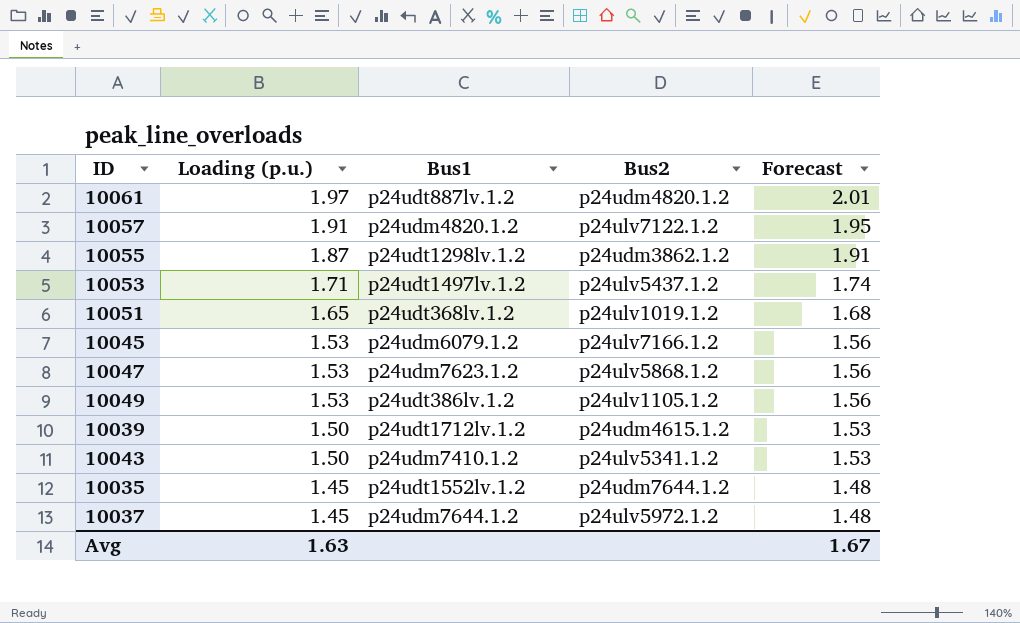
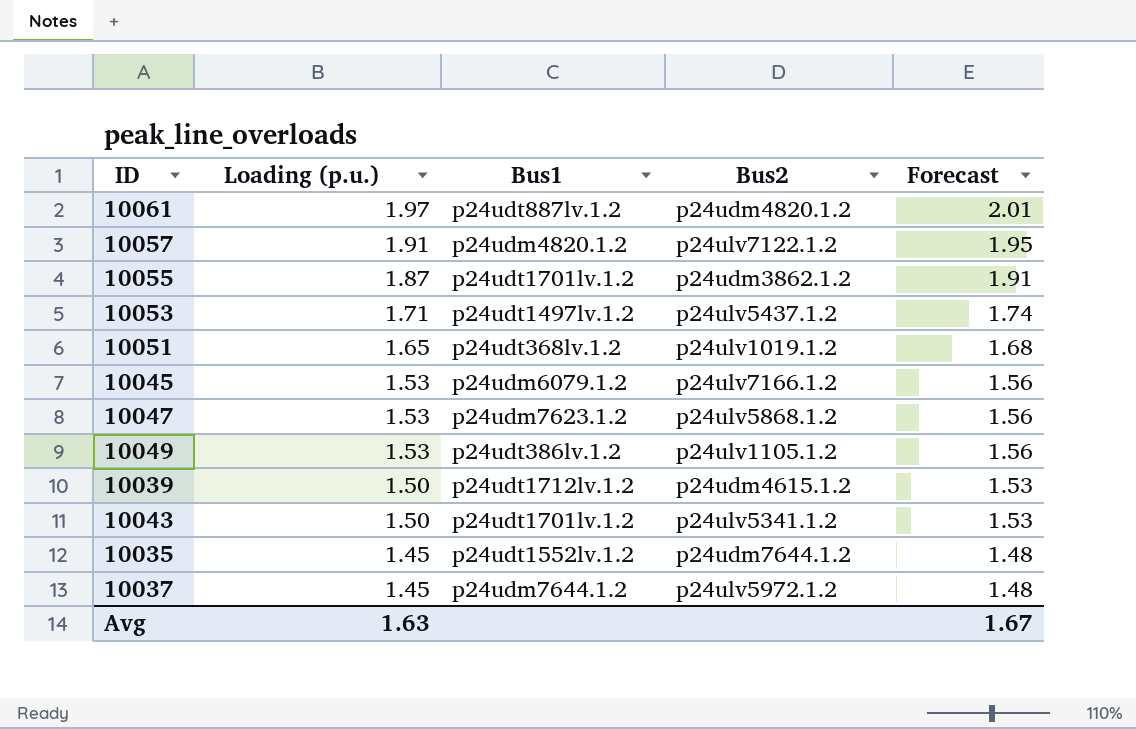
10055 | Bus1: p24udt1298lv.1.2 -> p24udt1701lv.1.2
10043 | Bus1: p24udm7410.1.2 -> p24udt1701lv.1.2

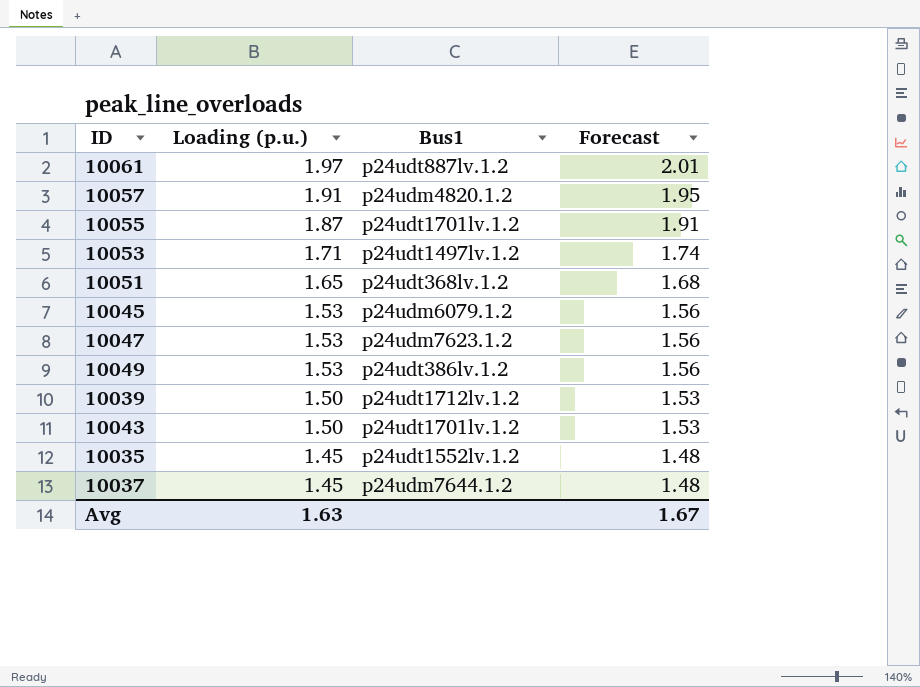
column Bus2 | position: 4 -> none

